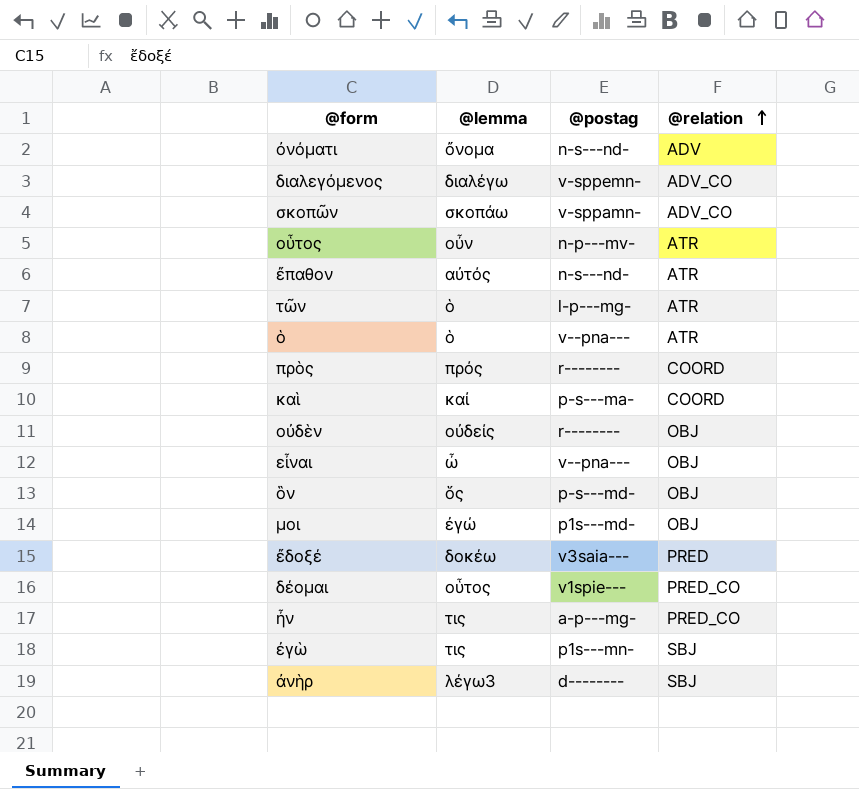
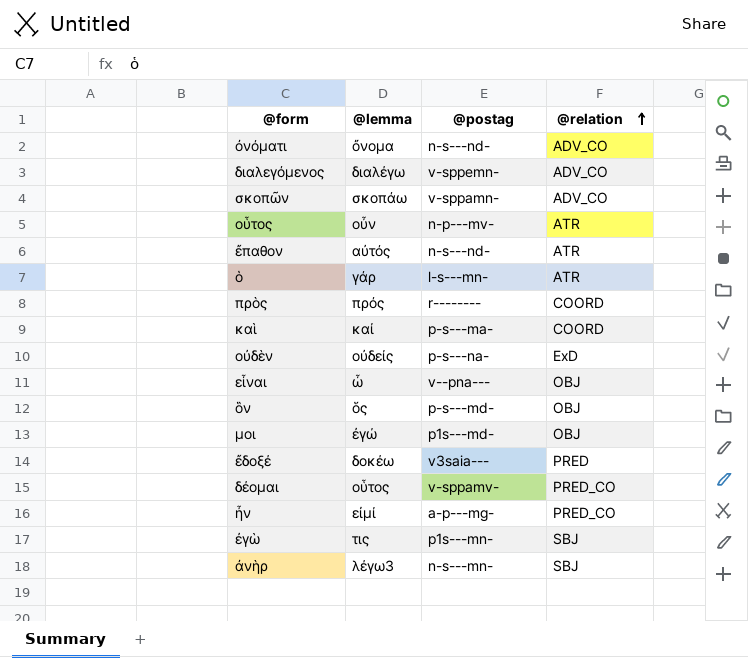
row τῶν: ὁ | l-p---mg- | ATR -> none
ὀνόματι | @relation: ADV -> ADV_CO
ὁ | @lemma: ὁ -> γάρ
ὁ | @postag: v--pna--- -> l-s---mn-
οὐδὲν | @postag: r-------- -> p-s---na-
οὐδὲν | @relation: OBJ -> ExD
δέομαι | @postag: v1spie--- -> v-sppamv-
ἦν | @lemma: τις -> εἰμί
ἀνὴρ | @postag: d-------- -> n-s---mn-

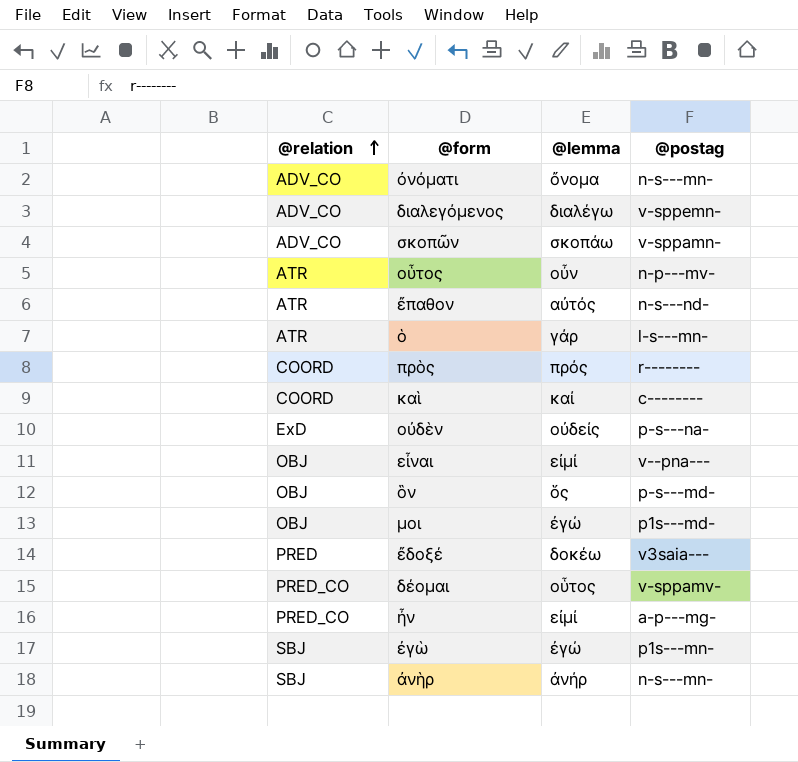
column @relation | position: 4 -> 1
ὀνόματι | @postag: n-s---nd- -> n-s---mn-
καὶ | @postag: p-s---ma- -> c--------
εἶναι | @lemma: ὦ -> εἰμί
ἐγὼ | @lemma: τις -> ἐγώ
ἀνὴρ | @lemma: λέγω3 -> ἀνήρ

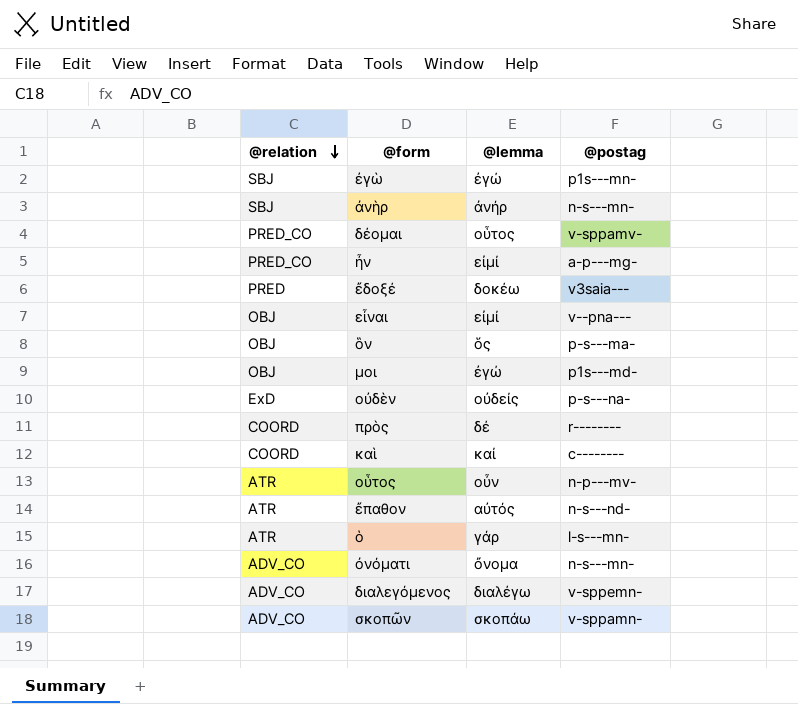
row order: @relation ascending -> @relation descending
ὃν | @postag: p-s---md- -> p-s---ma-
πρὸς | @lemma: πρός -> δέ

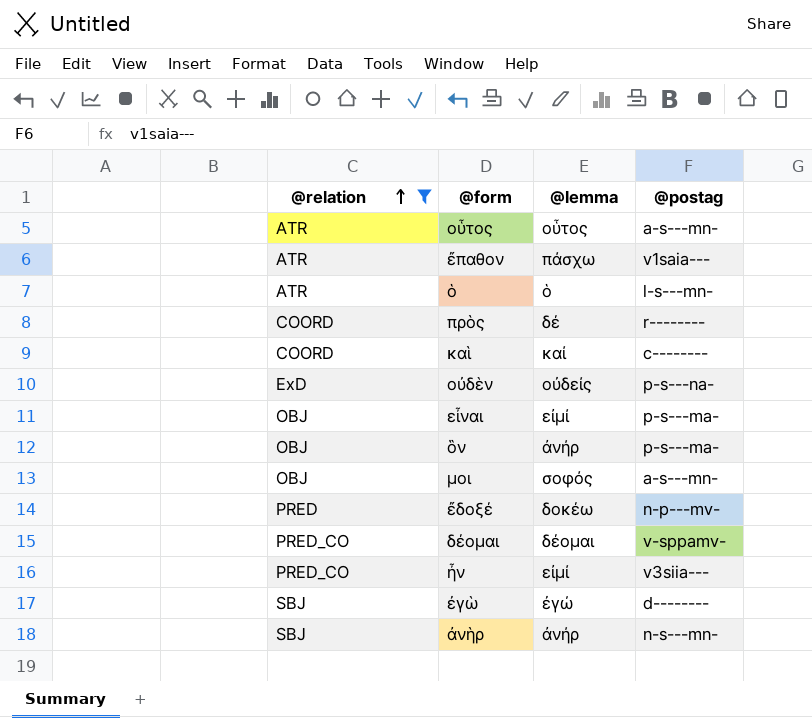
filter: none -> @relation != ADV_CO
row order: @relation descending -> @relation ascending
οὗτος | @lemma: οὖν -> οὗτος
οὗτος | @postag: n-p---mv- -> a-s---mn-
ἔπαθον | @lemma: αὐτός -> πάσχω
ἔπαθον | @postag: n-s---nd- -> v1saia---
ὁ | @lemma: γάρ -> ὁ
εἶναι | @postag: v--pna--- -> p-s---ma-
ὃν | @lemma: ὅς -> ἀνήρ
μοι | @lemma: ἐγώ -> σοφός
μοι | @postag: p1s---md- -> a-s---mn-
ἔδοξέ | @postag: v3saia--- -> n-p---mv-
δέομαι | @lemma: οὗτος -> δέομαι
ἦν | @postag: a-p---mg- -> v3siia---
ἐγὼ | @postag: p1s---mn- -> d--------

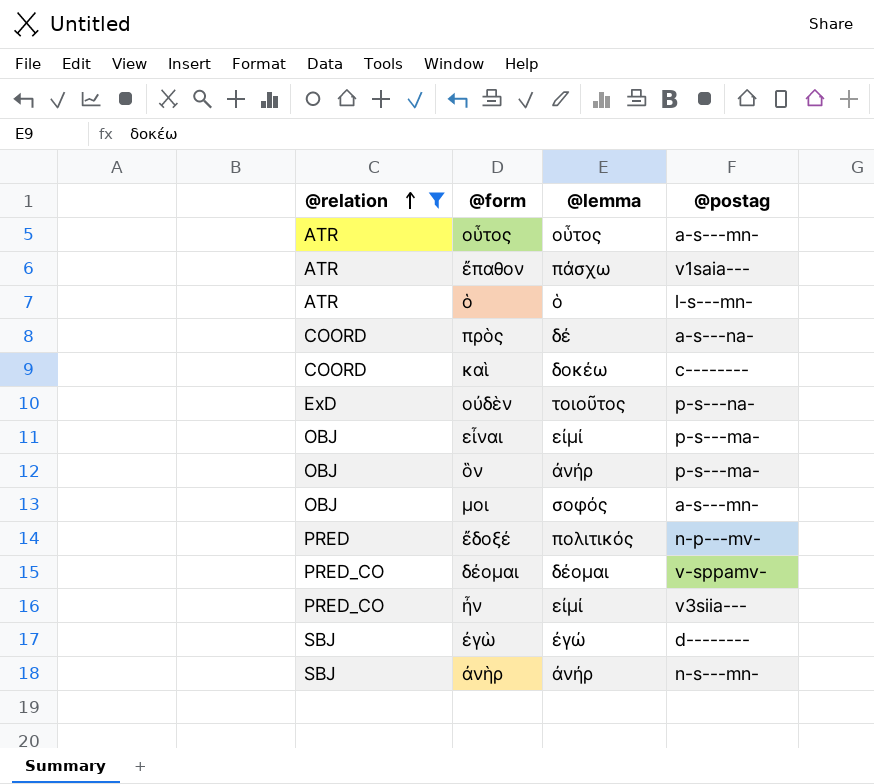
πρὸς | @postag: r-------- -> a-s---na-
καὶ | @lemma: καί -> δοκέω
οὐδὲν | @lemma: οὐδείς -> τοιοῦτος
ἔδοξέ | @lemma: δοκέω -> πολιτικός

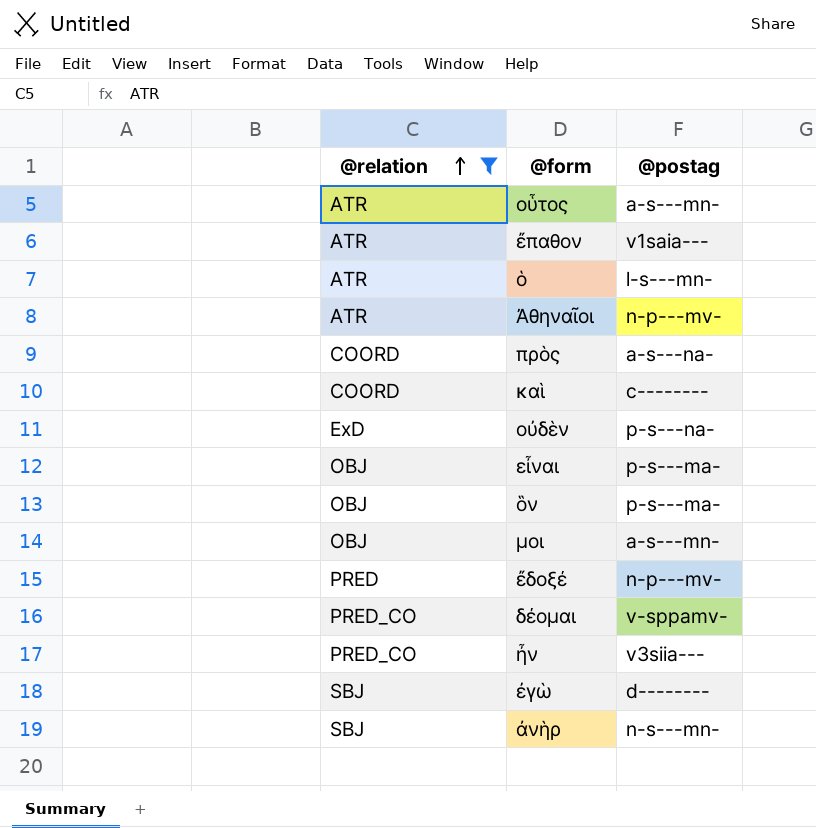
column @lemma | position: 3 -> none
row Ἀθηναῖοι: none -> ATR | n-p---mv-

